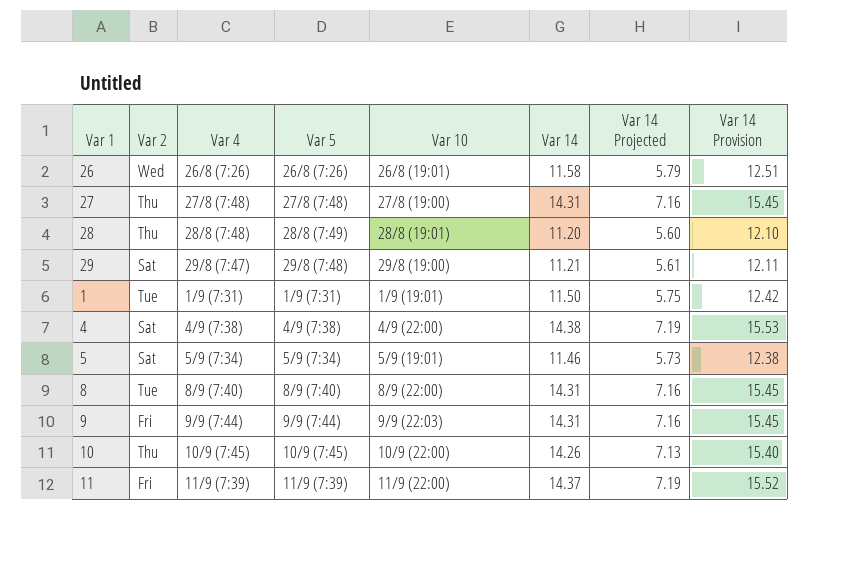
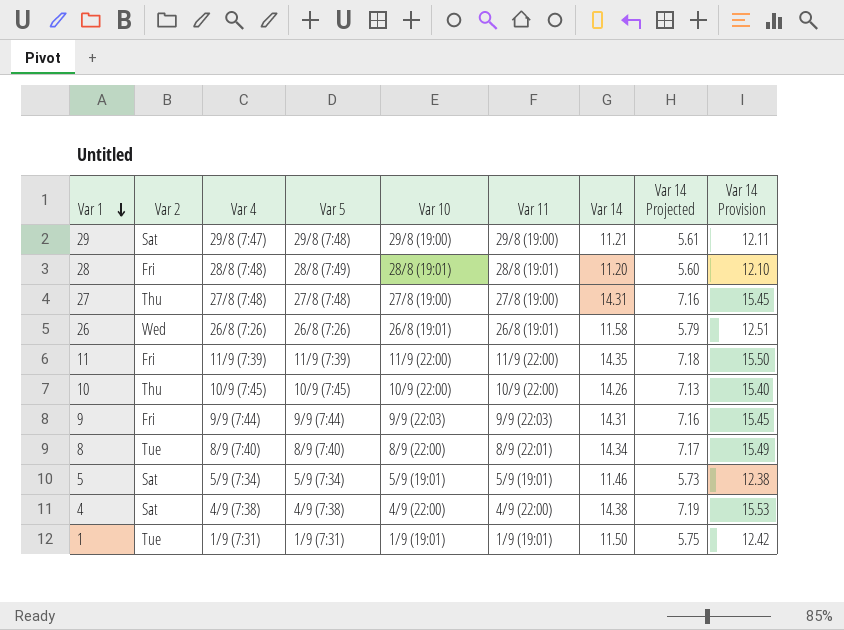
row order: none -> Var 1 descending
column Var 11 | position: none -> 6
28 | Var 2: Thu -> Fri
11 | Var 14: 14.37 -> 14.35
11 | Var 14 Projected: 7.19 -> 7.18
11 | Var 14 Provision: 15.52 -> 15.50
8 | Var 14: 14.31 -> 14.34
8 | Var 14 Projected: 7.16 -> 7.17
8 | Var 14 Provision: 15.45 -> 15.49

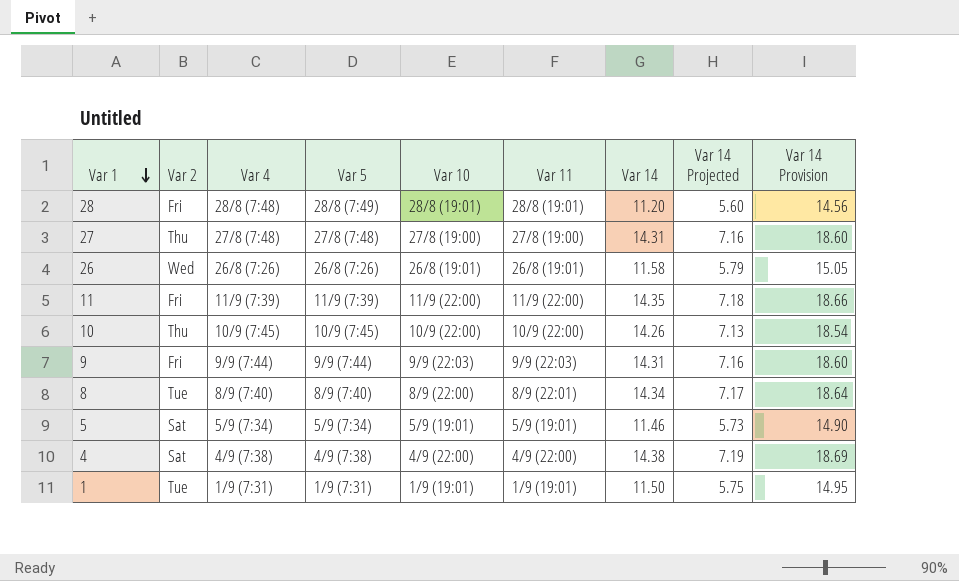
column Var 14 Provision | formula: [Var 14] * 1.08 -> [Var 14] * 1.3
row 29: Sat | 29/8 (7:47) | 29/8 (7:48) | 29/8 (19:00) | 29/8 (19:00) | 11.21 | 5.61 | 12.11 -> none

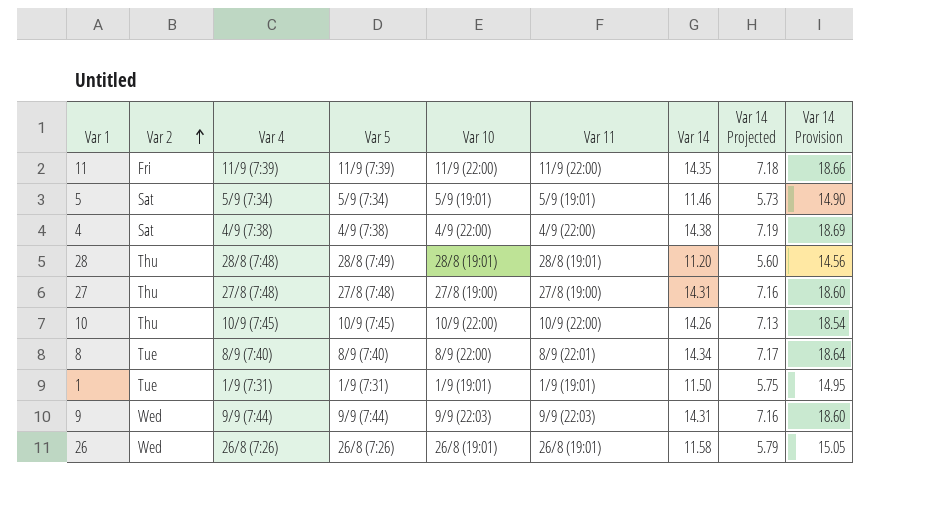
row order: Var 1 descending -> Var 2 ascending
28 | Var 2: Fri -> Thu
9 | Var 2: Fri -> Wed

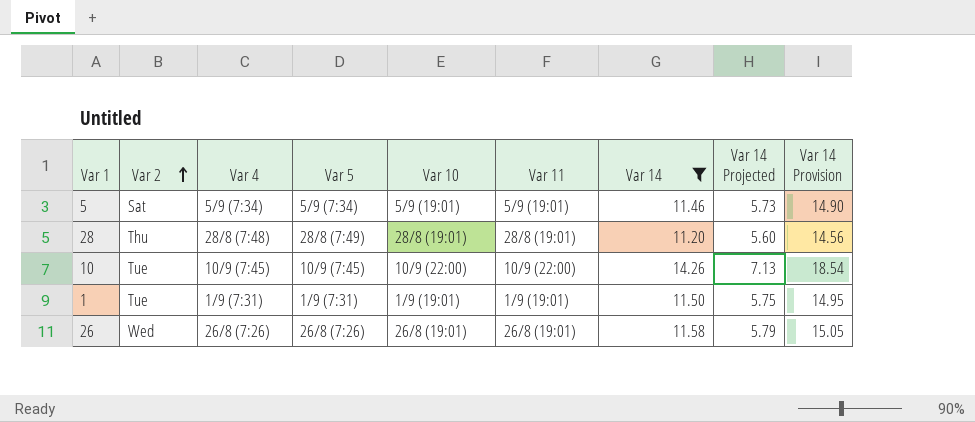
filter: none -> Var 14 <= 14.26
10 | Var 2: Thu -> Tue

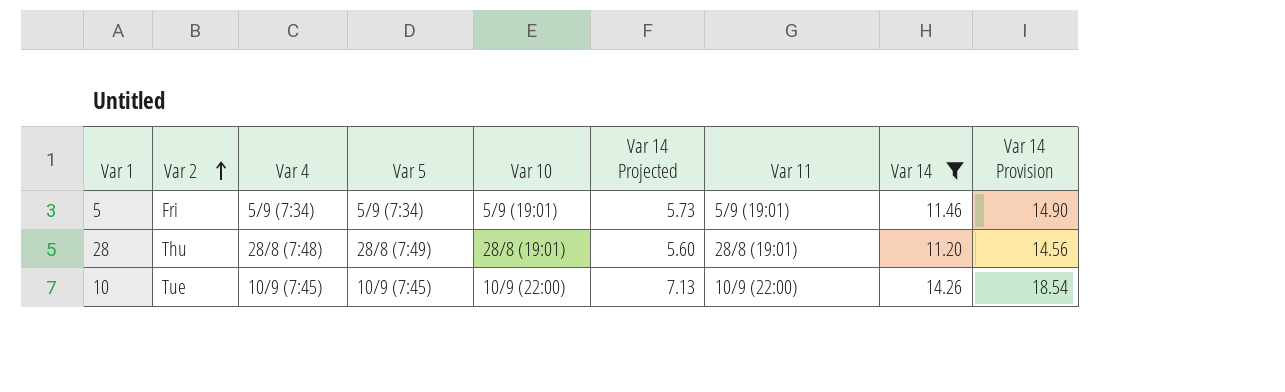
column Var 14 Projected | position: 8 -> 6
row 1: Tue | 1/9 (7:31) | 1/9 (7:31) | 1/9 (19:01) | 1/9 (19:01) | 11.50 | 5.75 | 14.95 -> none
row 26: Wed | 26/8 (7:26) | 26/8 (7:26) | 26/8 (19:01) | 26/8 (19:01) | 11.58 | 5.79 | 15.05 -> none
5 | Var 2: Sat -> Fri

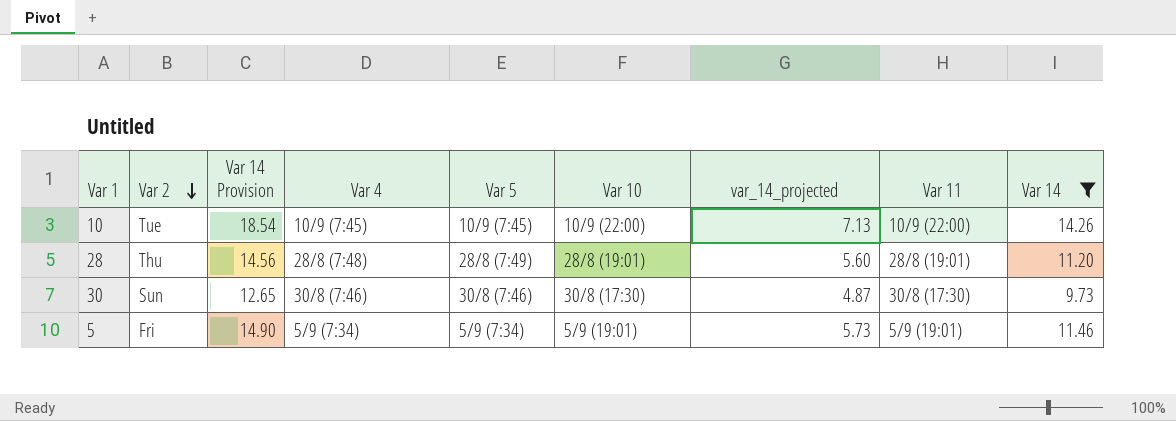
row order: Var 2 ascending -> Var 2 descending
column Var 14 Provision | position: 9 -> 3
column name: Var 14 Projected -> var_14_projected
row 30: none -> Sun | 12.65 | 30/8 (7:46) | 30/8 (7:46) | 30/8 (17:30) | 4.87 | 30/8 (17:30) | 9.73

